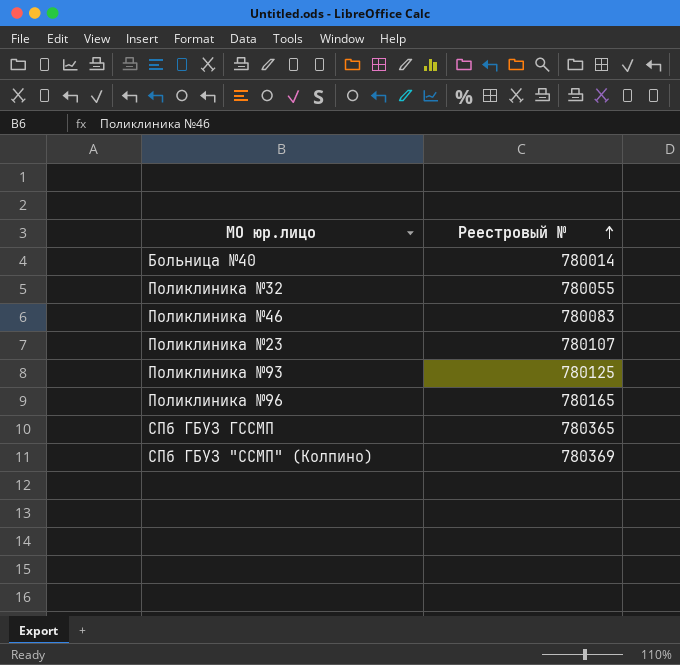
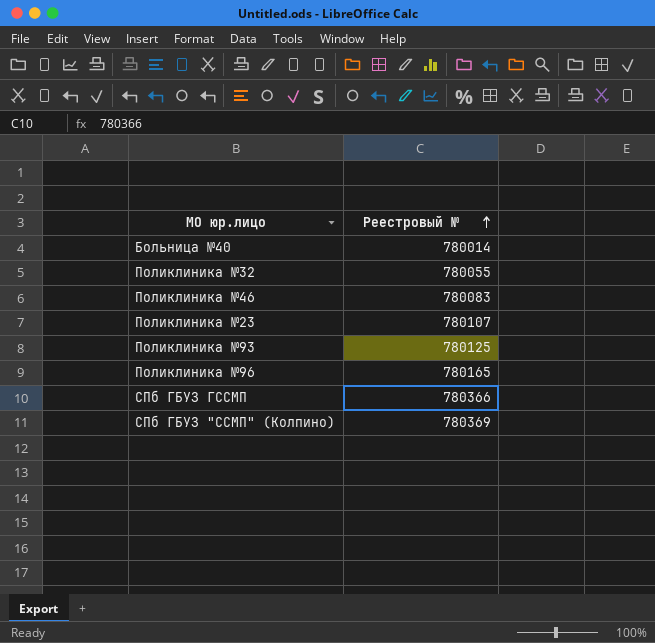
СПб ГБУЗ ГССМП | Реестровый №: 780365 -> 780366

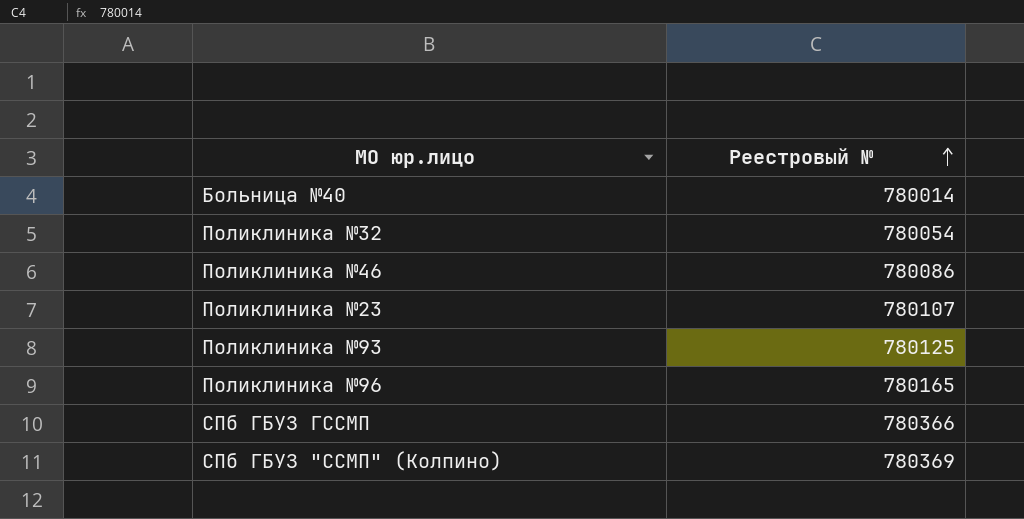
Поликлиника №32 | Реестровый №: 780055 -> 780054
Поликлиника №46 | Реестровый №: 780083 -> 780086

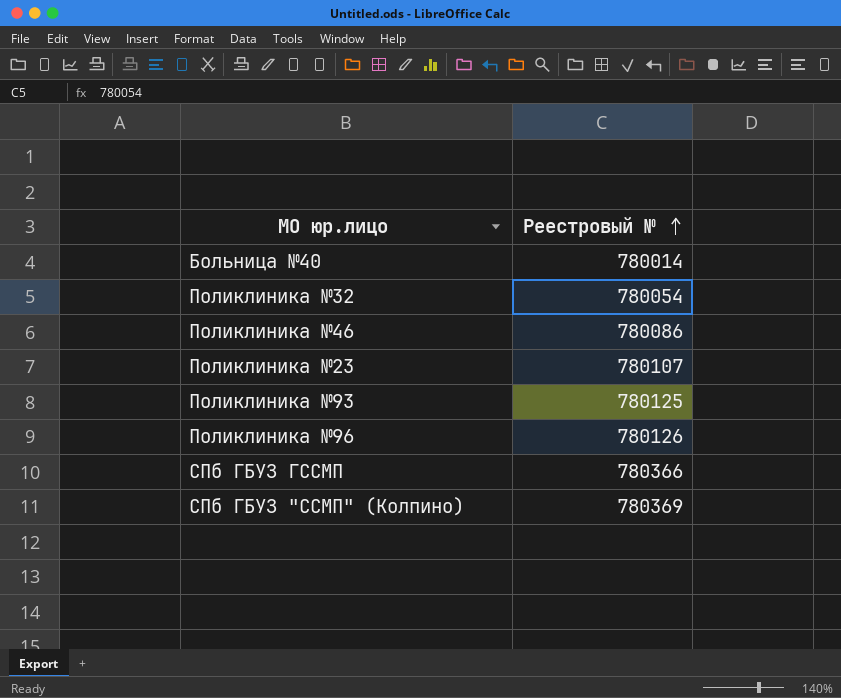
Поликлиника №96 | Реестровый №: 780165 -> 780126

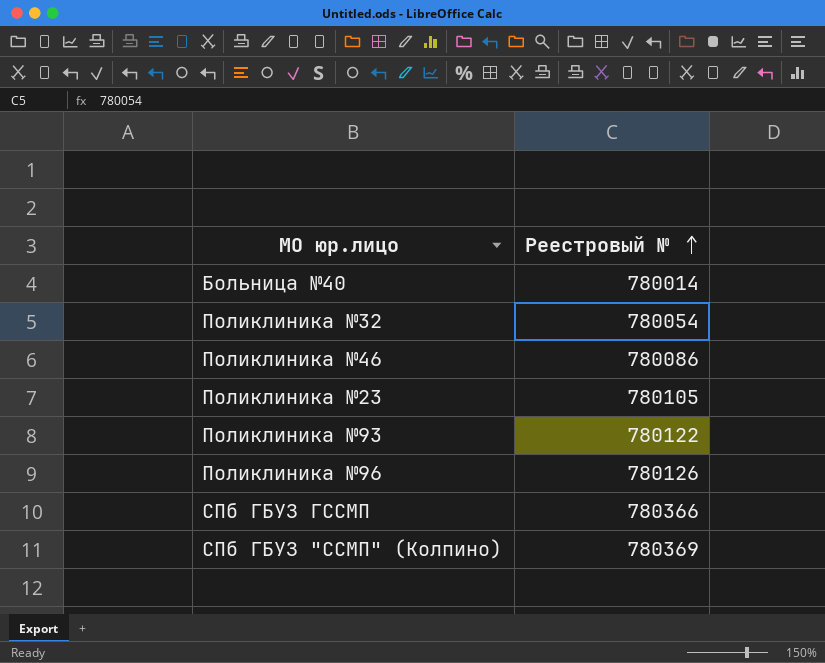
Поликлиника №23 | Реестровый №: 780107 -> 780105
Поликлиника №93 | Реестровый №: 780125 -> 780122

